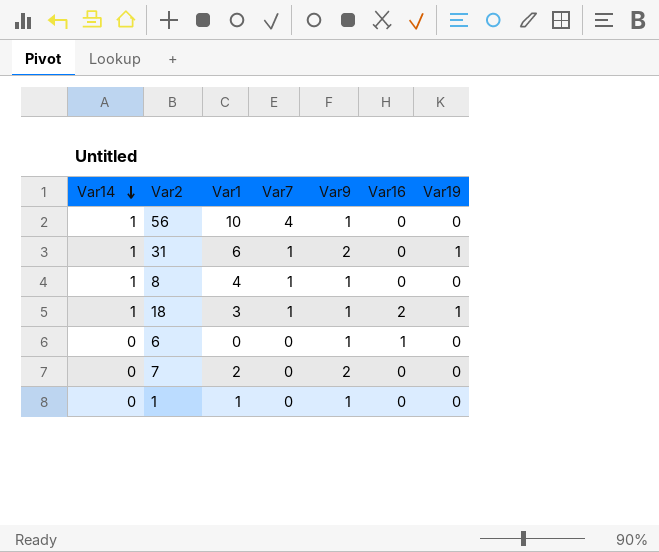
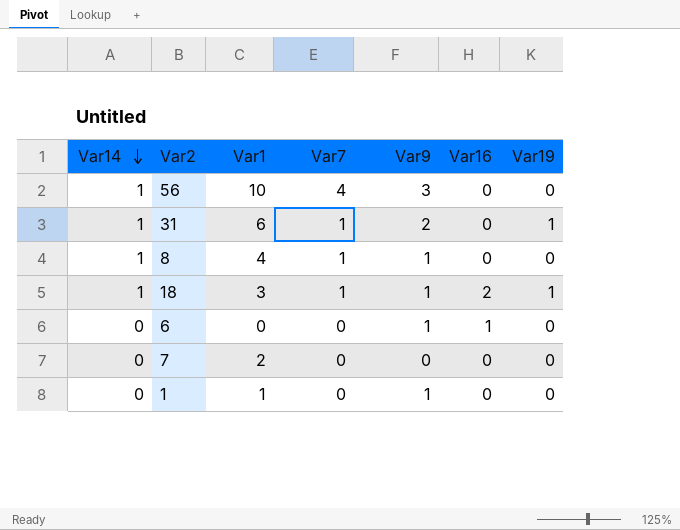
56 | Var9: 1 -> 3
7 | Var9: 2 -> 0

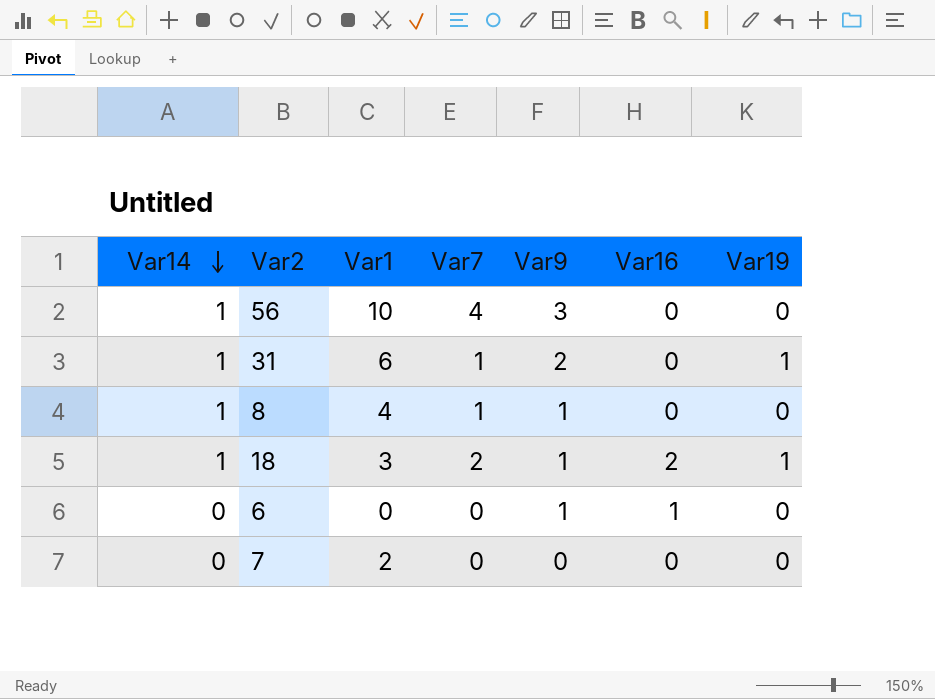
row 1: 0 | 1 | 0 | 1 | 0 | 0 -> none
18 | Var7: 1 -> 2

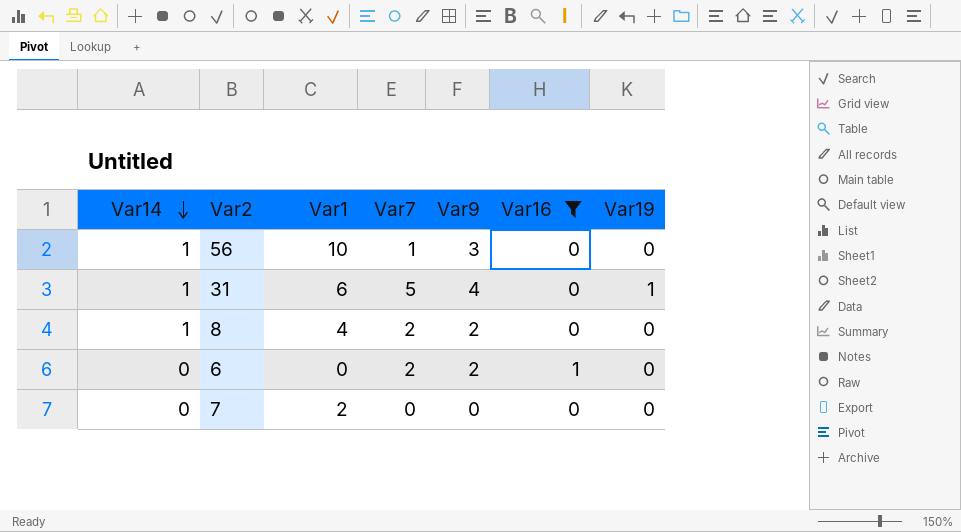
filter: none -> Var16 != 2
56 | Var7: 4 -> 1
31 | Var7: 1 -> 5
31 | Var9: 2 -> 4
8 | Var7: 1 -> 2
8 | Var9: 1 -> 2
6 | Var7: 0 -> 2
6 | Var9: 1 -> 2

